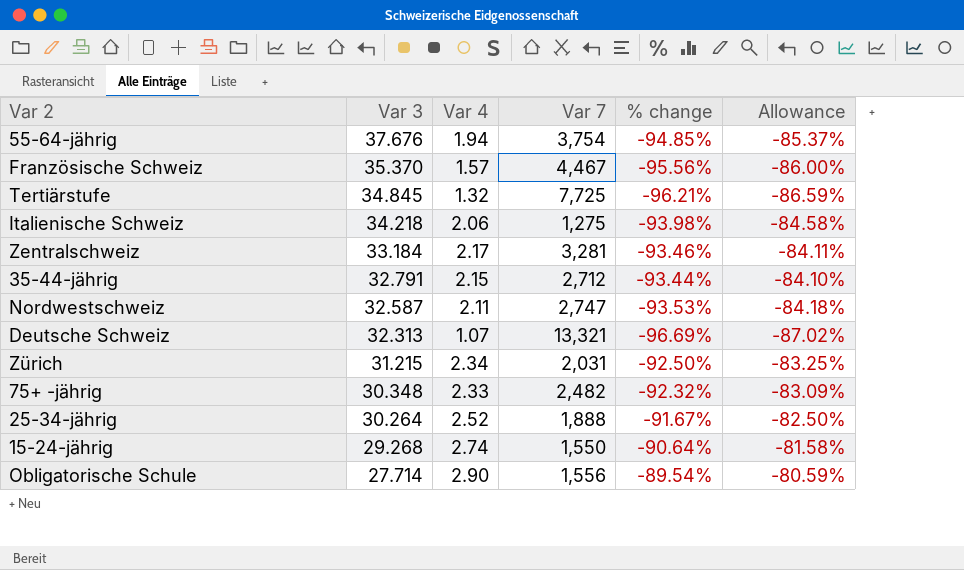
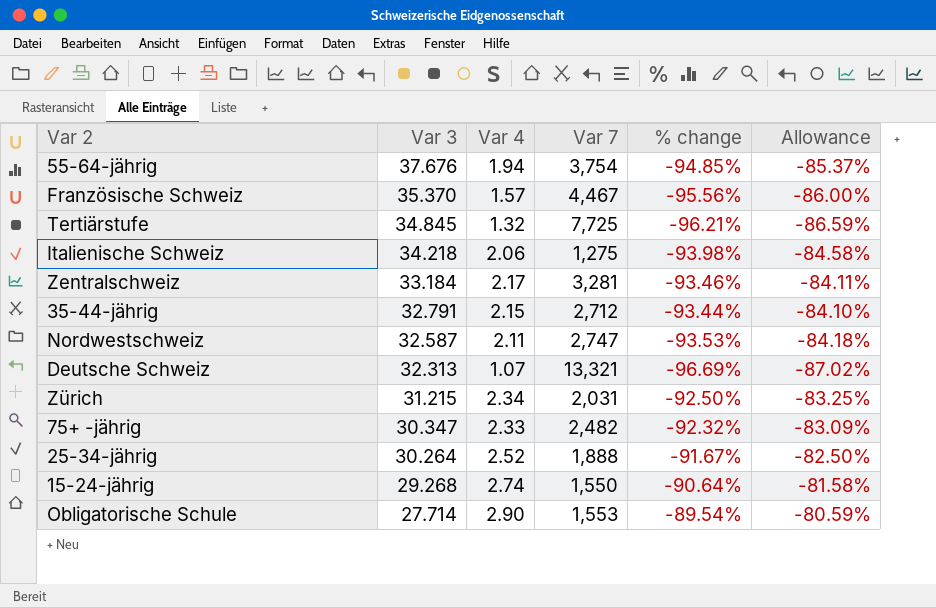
75+ -jährig | Var 3: 30.348 -> 30.347
Obligatorische Schule | Var 7: 1,556 -> 1,553

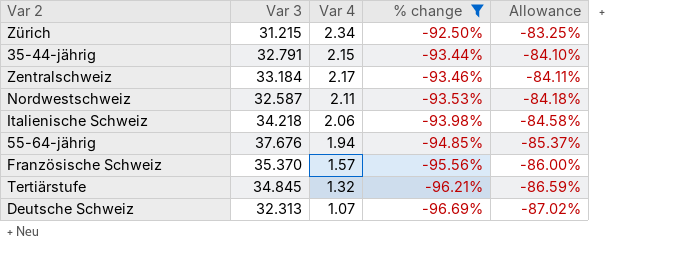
filter: none -> % change <= -92.50%
row order: Var 3 descending -> % change descending
column Var 7 | position: 4 -> none

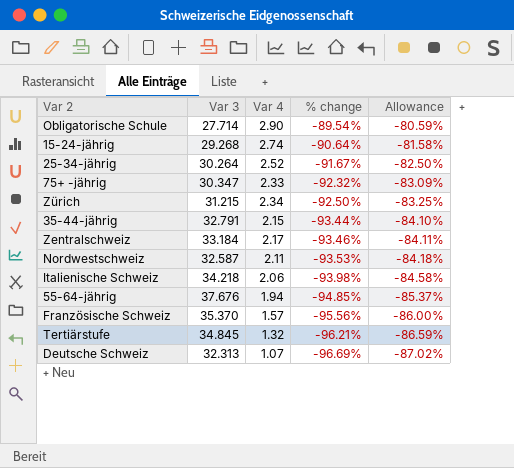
filter: % change <= -92.50% -> none

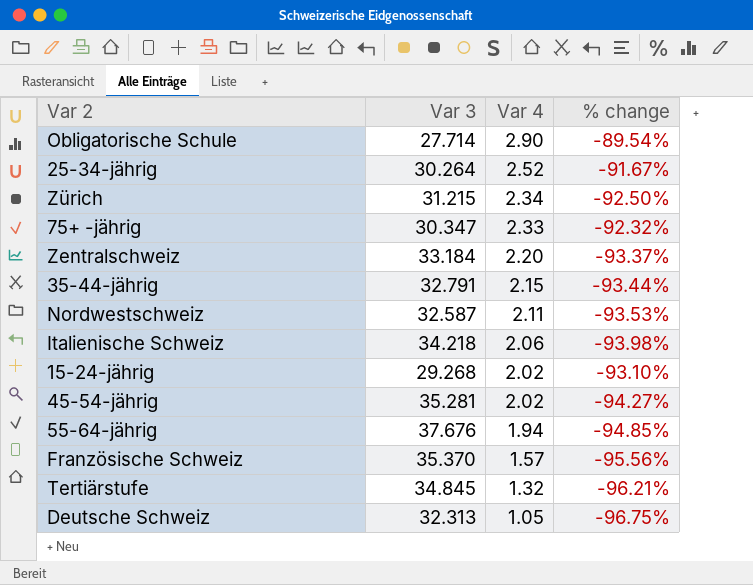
row order: % change descending -> Var 4 descending
column Allowance | formula: [% change] * 0.9 -> none
Zentralschweiz | Var 4: 2.17 -> 2.20
Zentralschweiz | % change: -93.46% -> -93.37%
15-24-jährig | Var 4: 2.74 -> 2.02
15-24-jährig | % change: -90.64% -> -93.10%
row 45-54-jährig: none -> 35.281 | 2.02 | -94.27%
Deutsche Schweiz | Var 4: 1.07 -> 1.05
Deutsche Schweiz | % change: -96.69% -> -96.75%

